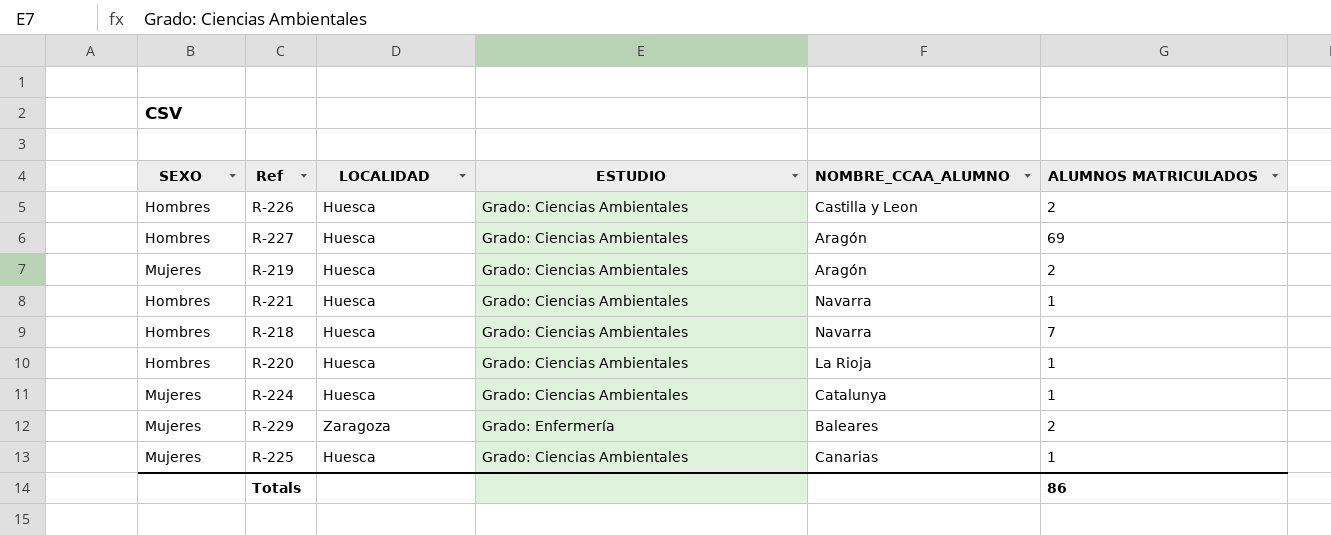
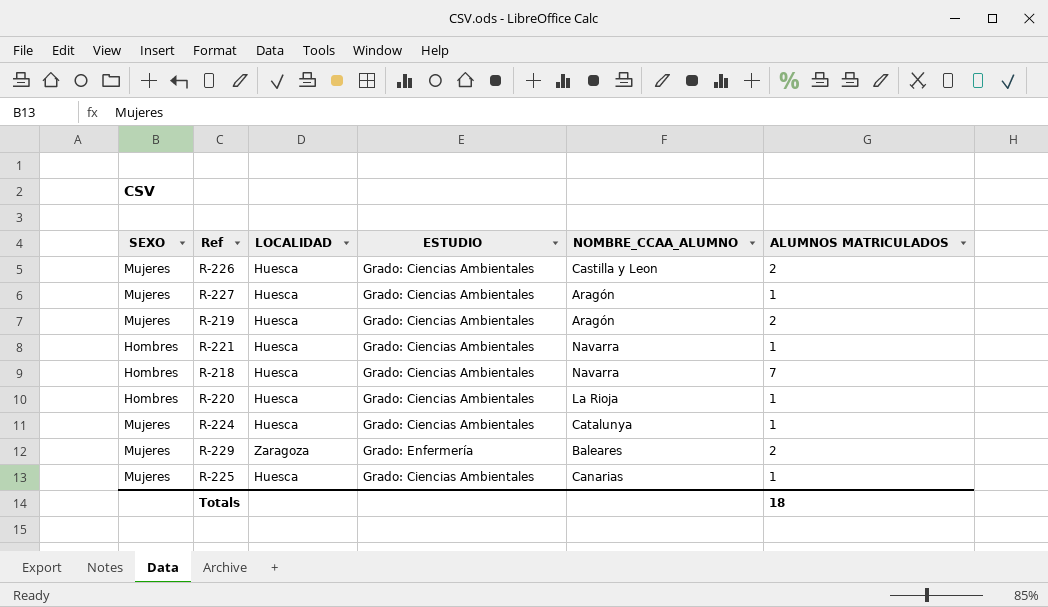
R-226 | SEXO: Hombres -> Mujeres
R-227 | SEXO: Hombres -> Mujeres
R-227 | ALUMNOS MATRICULADOS: 69 -> 1
Totals | ALUMNOS MATRICULADOS: 86 -> 18

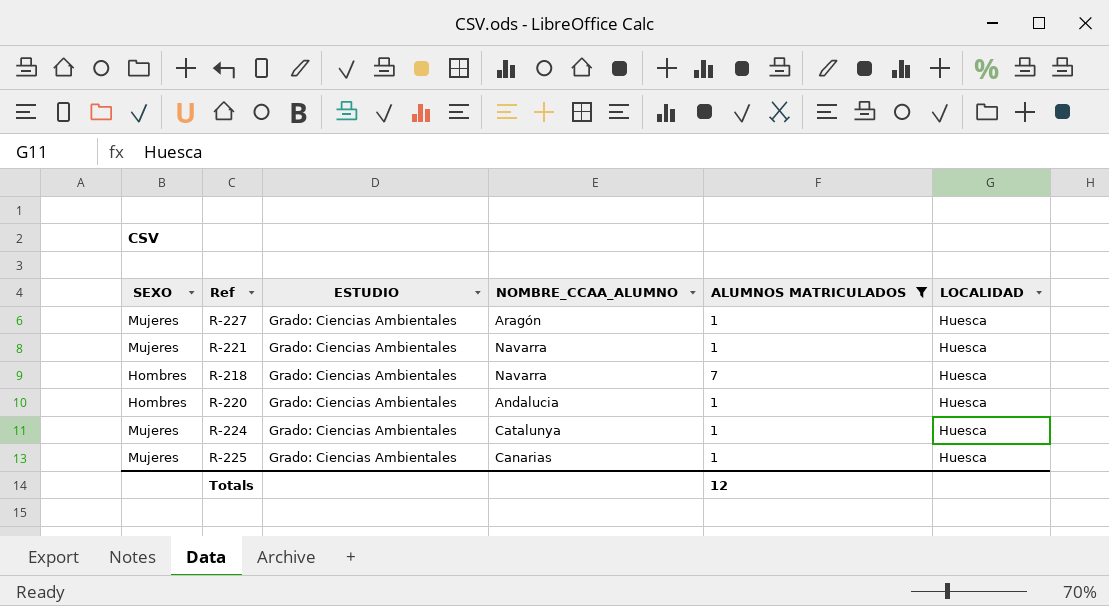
filter: none -> ALUMNOS MATRICULADOS != 2
column LOCALIDAD | position: 3 -> 6
R-221 | SEXO: Hombres -> Mujeres
R-220 | NOMBRE_CCAA_ALUMNO: La Rioja -> Andalucia
Totals | ALUMNOS MATRICULADOS: 18 -> 12

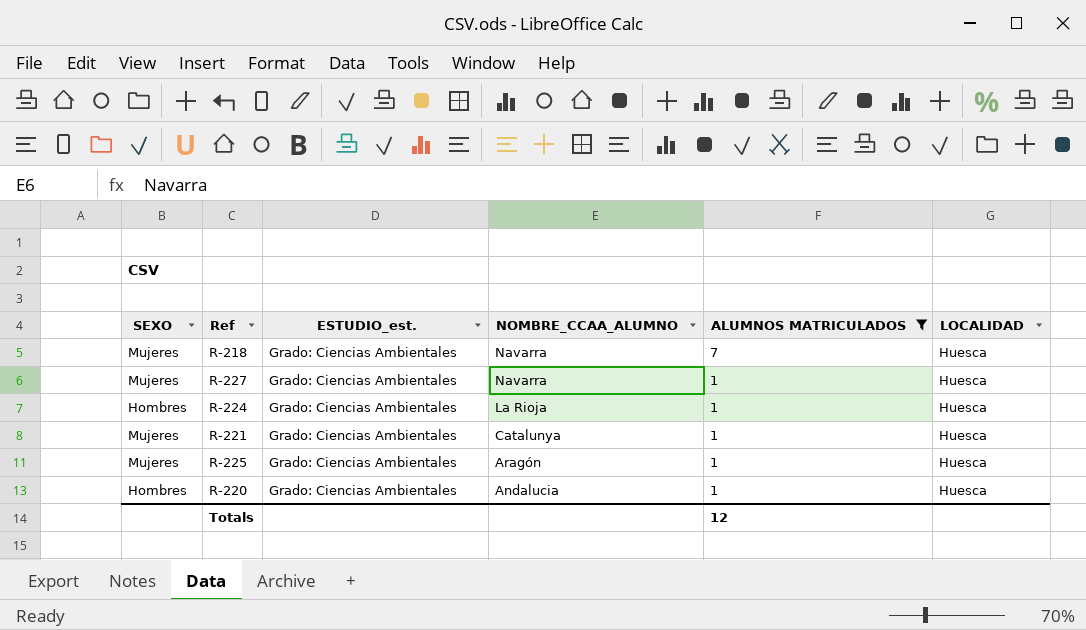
row order: none -> NOMBRE_CCAA_ALUMNO descending
column name: ESTUDIO -> ESTUDIO_est.
R-218 | SEXO: Hombres -> Mujeres
R-227 | NOMBRE_CCAA_ALUMNO: Aragón -> Navarra
R-224 | SEXO: Mujeres -> Hombres
R-224 | NOMBRE_CCAA_ALUMNO: Catalunya -> La Rioja
R-221 | NOMBRE_CCAA_ALUMNO: Navarra -> Catalunya
R-225 | NOMBRE_CCAA_ALUMNO: Canarias -> Aragón

